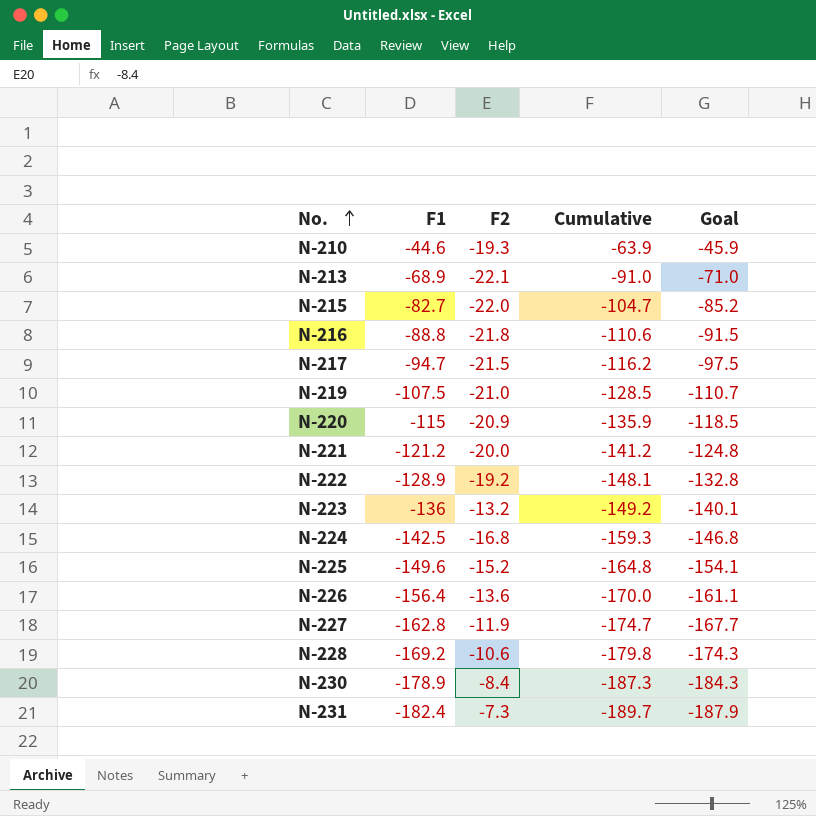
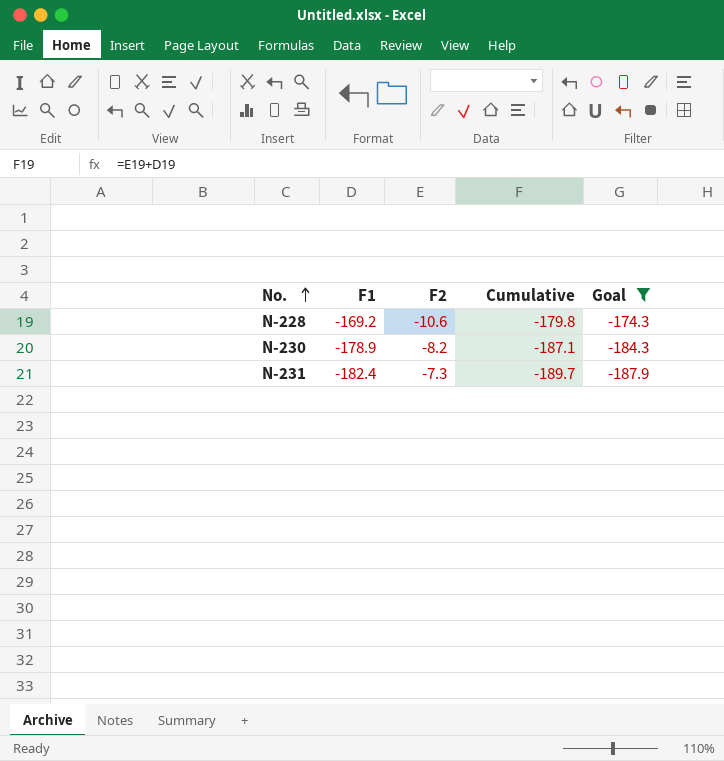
filter: none -> Goal <= -174.3
N-230 | F2: -8.4 -> -8.2
N-230 | Cumulative: -187.3 -> -187.1

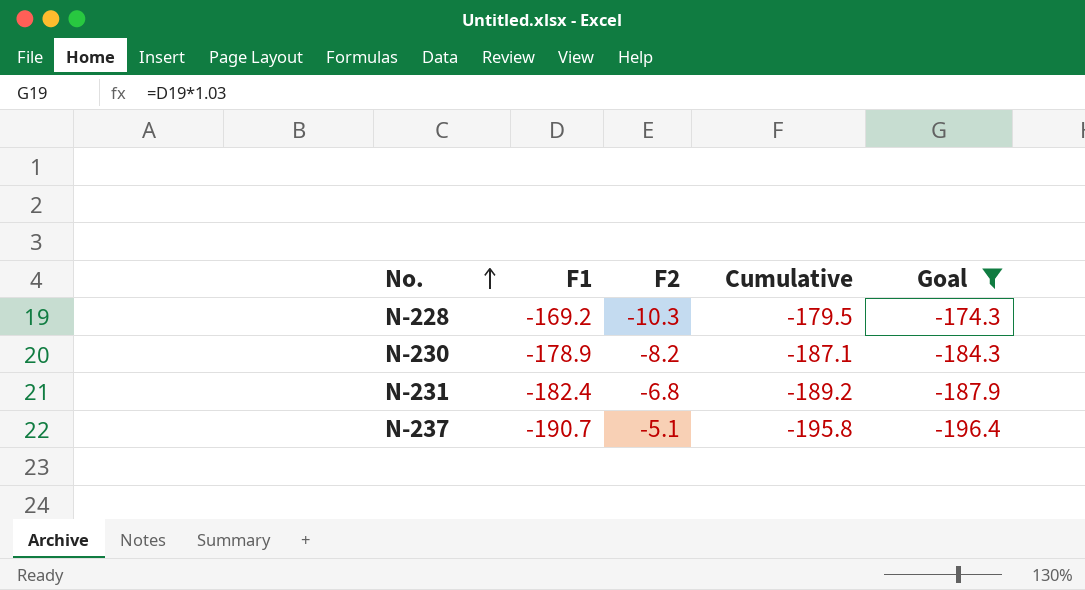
N-228 | F2: -10.6 -> -10.3
N-228 | Cumulative: -179.8 -> -179.5
N-231 | F2: -7.3 -> -6.8
N-231 | Cumulative: -189.7 -> -189.2
row N-237: none -> -190.7 | -5.1 | -195.8 | -196.4

